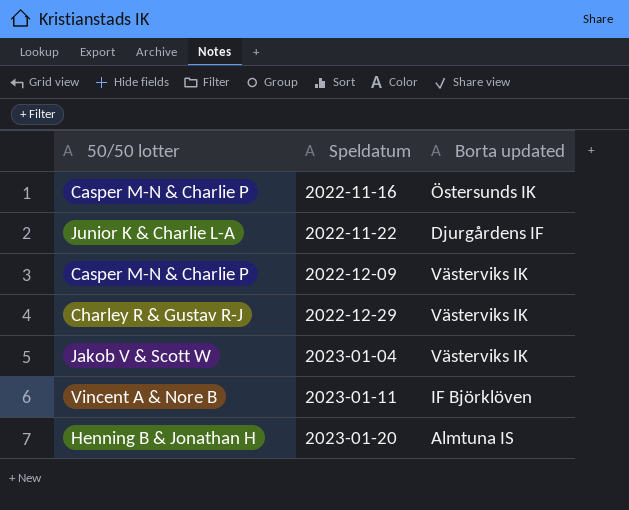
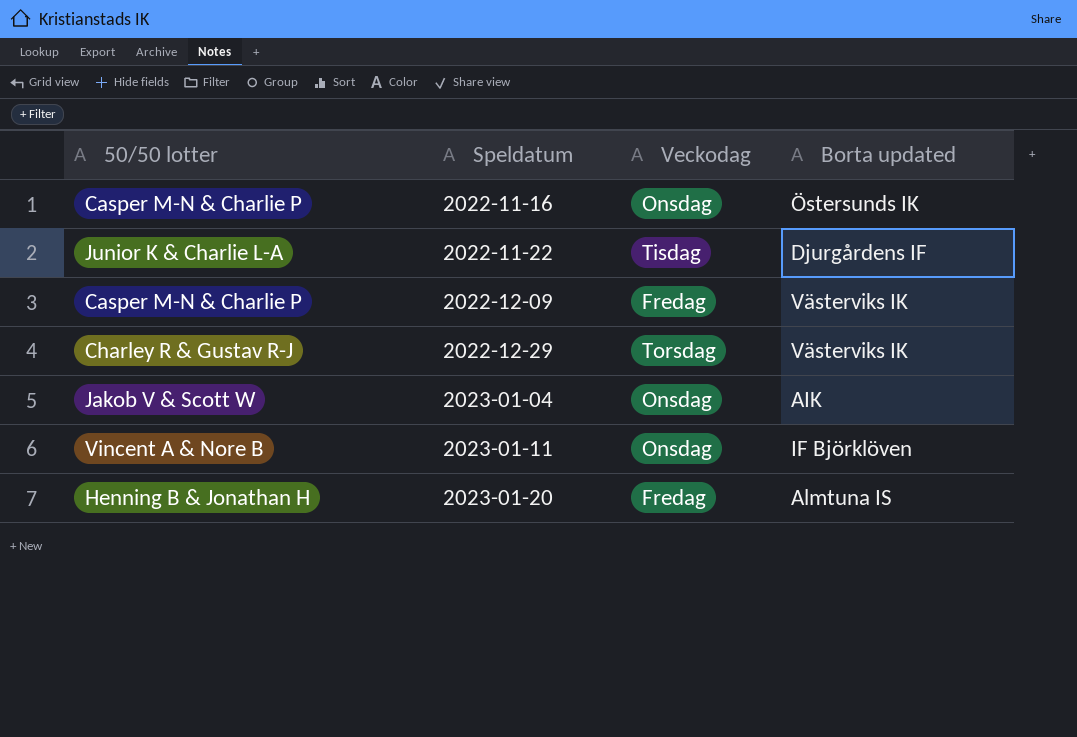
column Veckodag | position: none -> 3
2023-01-04 | Borta updated: Västerviks IK -> AIK

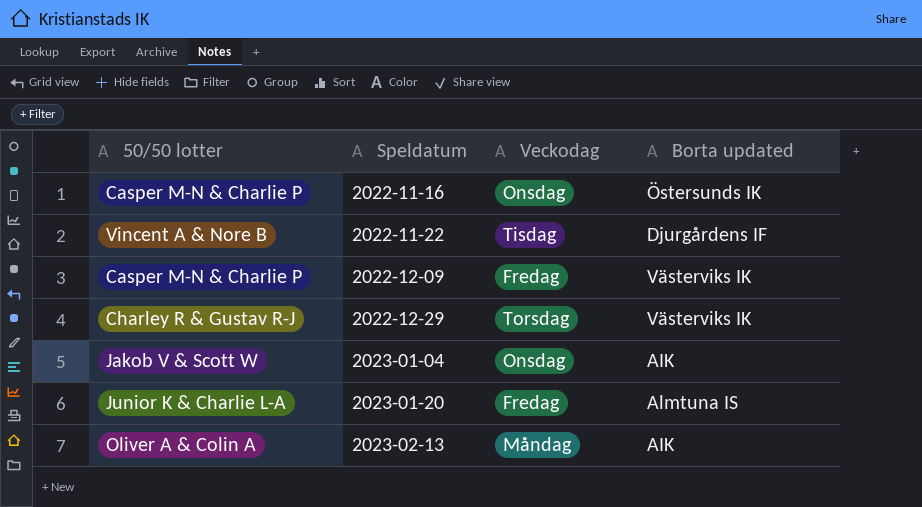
row 2023-01-11: Vincent A & Nore B | Onsdag | IF Björklöven -> none
2022-11-22 | 50/50 lotter: Junior K & Charlie L-A -> Vincent A & Nore B
2023-01-20 | 50/50 lotter: Henning B & Jonathan H -> Junior K & Charlie L-A
row 2023-02-13: none -> Oliver A & Colin A | Måndag | AIK

